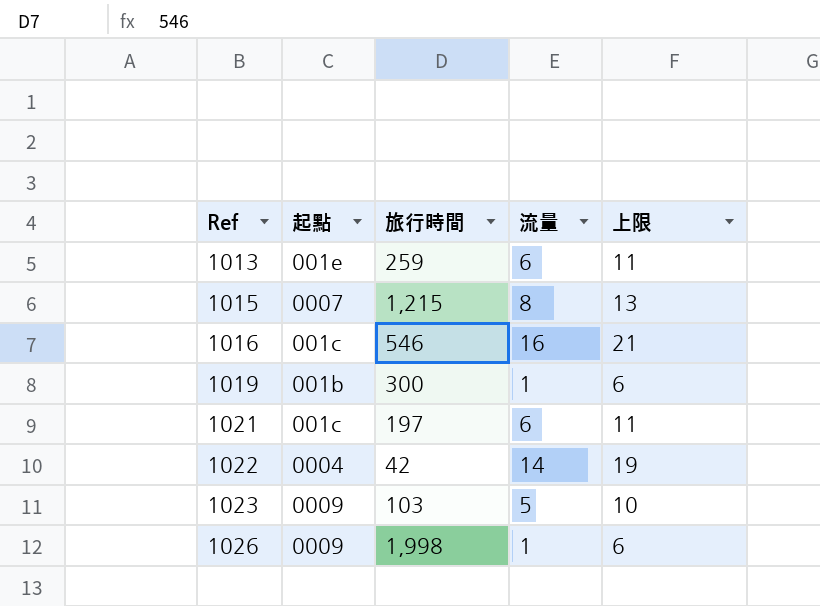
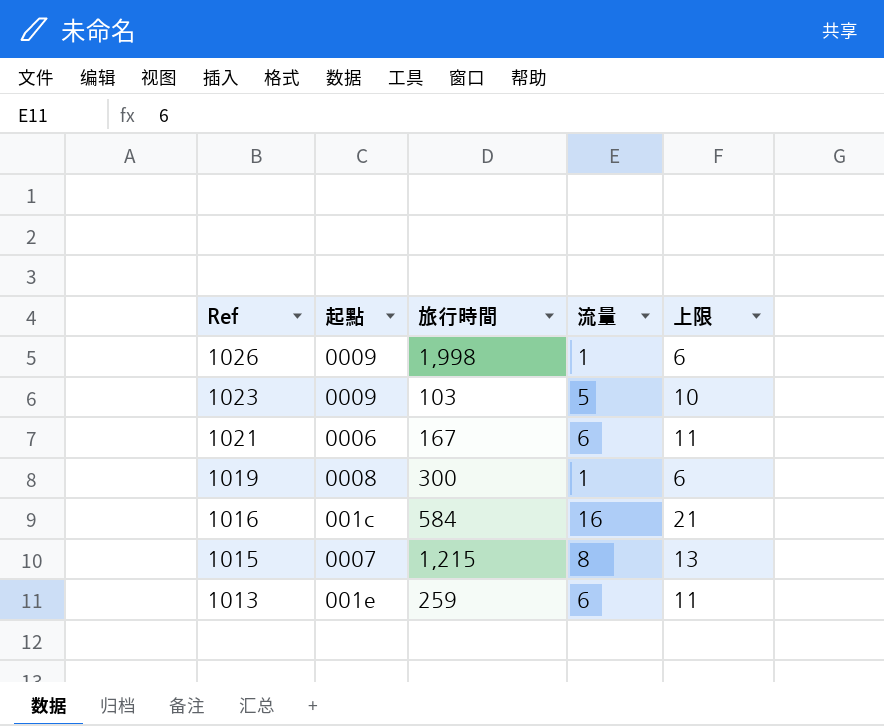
row order: Ref ascending -> Ref descending
row 1022: 0004 | 42 | 14 | 19 -> none
1021 | 起點: 001c -> 0006
1021 | 旅行時間: 197 -> 167
1019 | 起點: 001b -> 0008
1016 | 旅行時間: 546 -> 584

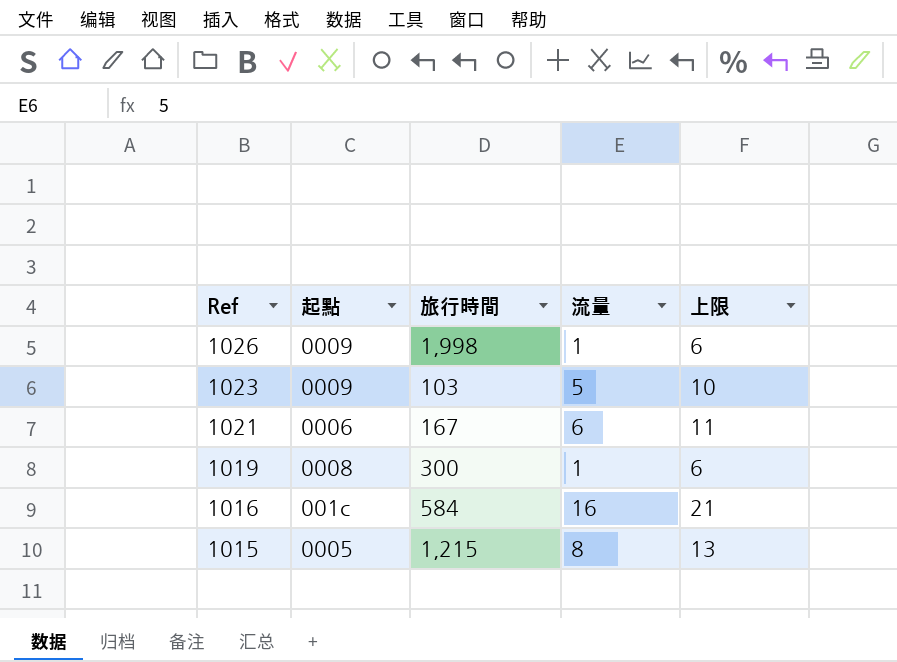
row 1013: 001e | 259 | 6 | 11 -> none
1015 | 起點: 0007 -> 0005

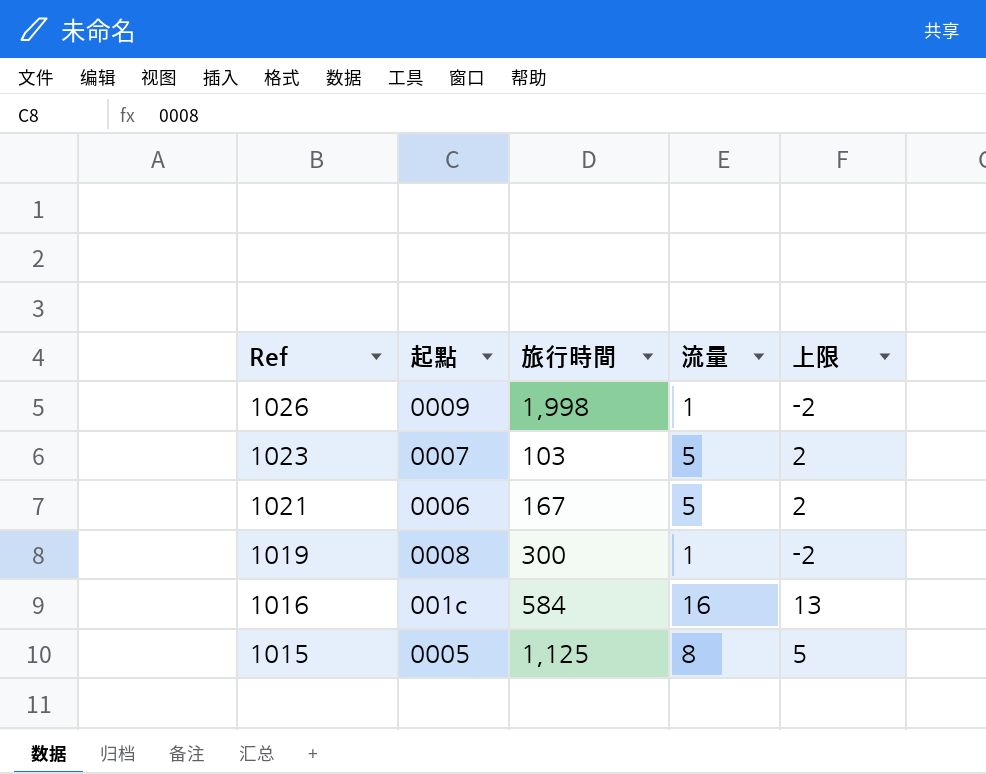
column 上限 | formula: [流量] + 5 -> [流量] - 3
1023 | 起點: 0009 -> 0007
1021 | 流量: 6 -> 5
1015 | 旅行時間: 1,215 -> 1,125

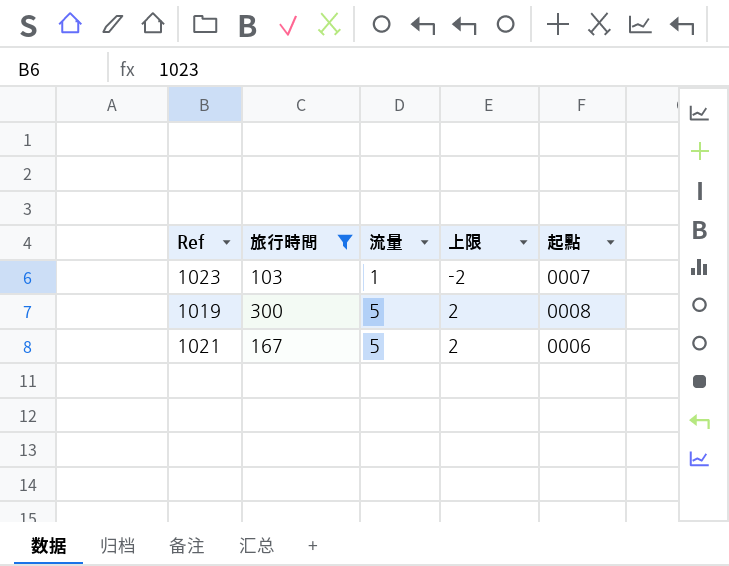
filter: none -> 旅行時間 <= 300
row order: Ref descending -> 流量 ascending
column 起點 | position: 2 -> 5
1023 | 流量: 5 -> 1
1023 | 上限: 2 -> -2
1019 | 流量: 1 -> 5
1019 | 上限: -2 -> 2

